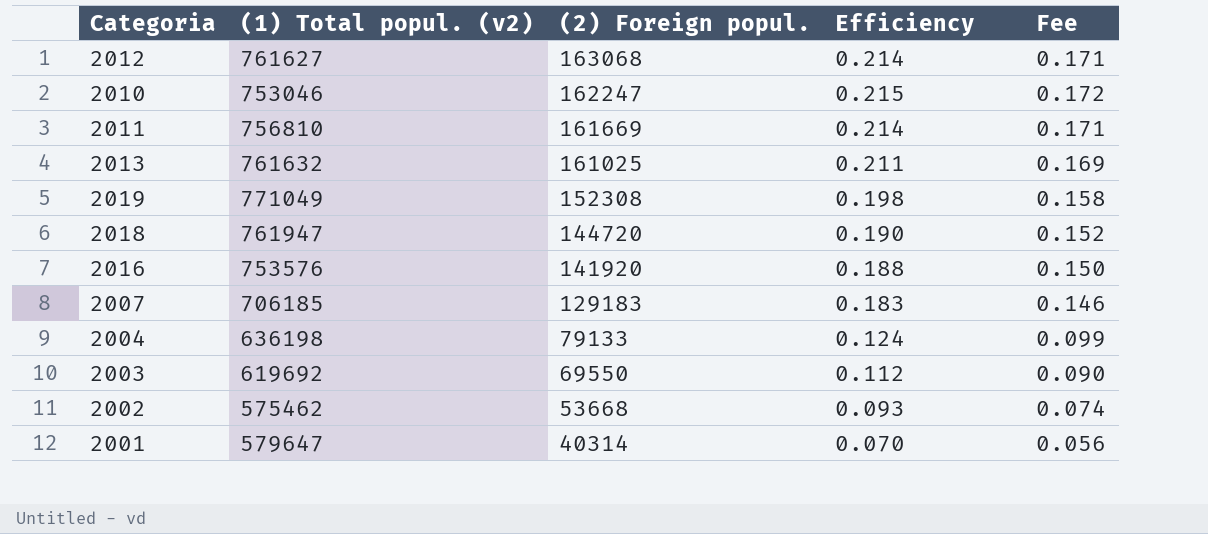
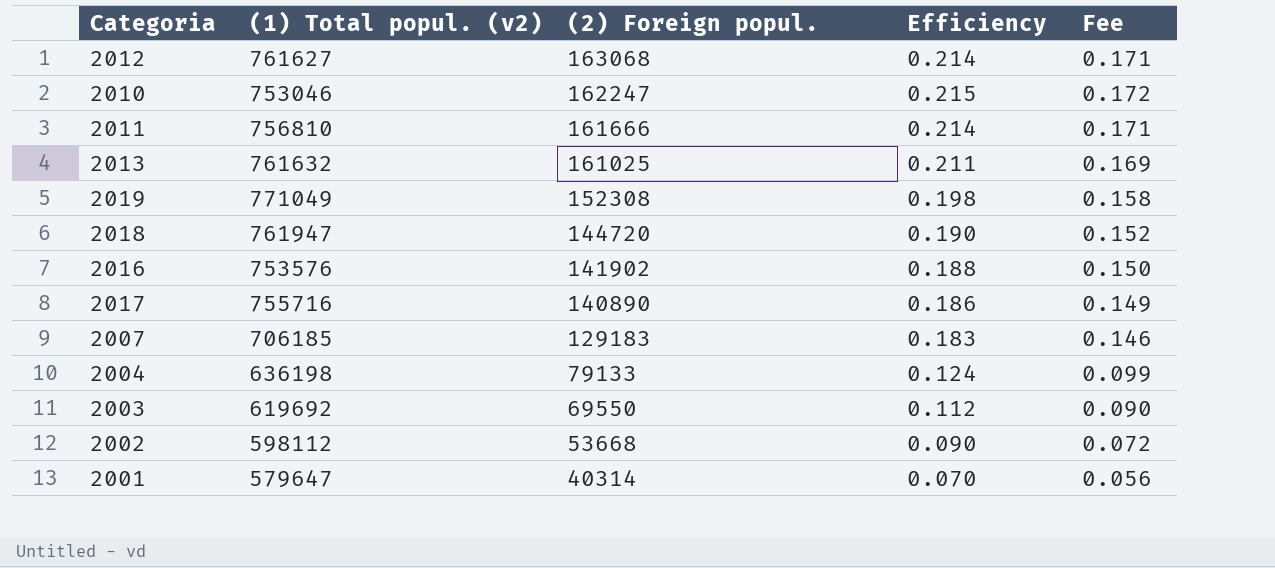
2011 | (2) Foreign popul.: 161669 -> 161666
2016 | (2) Foreign popul.: 141920 -> 141902
row 2017: none -> 755716 | 140890 | 0.186 | 0.149
2002 | (1) Total popul. (v2): 575462 -> 598112
2002 | Efficiency: 0.093 -> 0.090
2002 | Fee: 0.074 -> 0.072

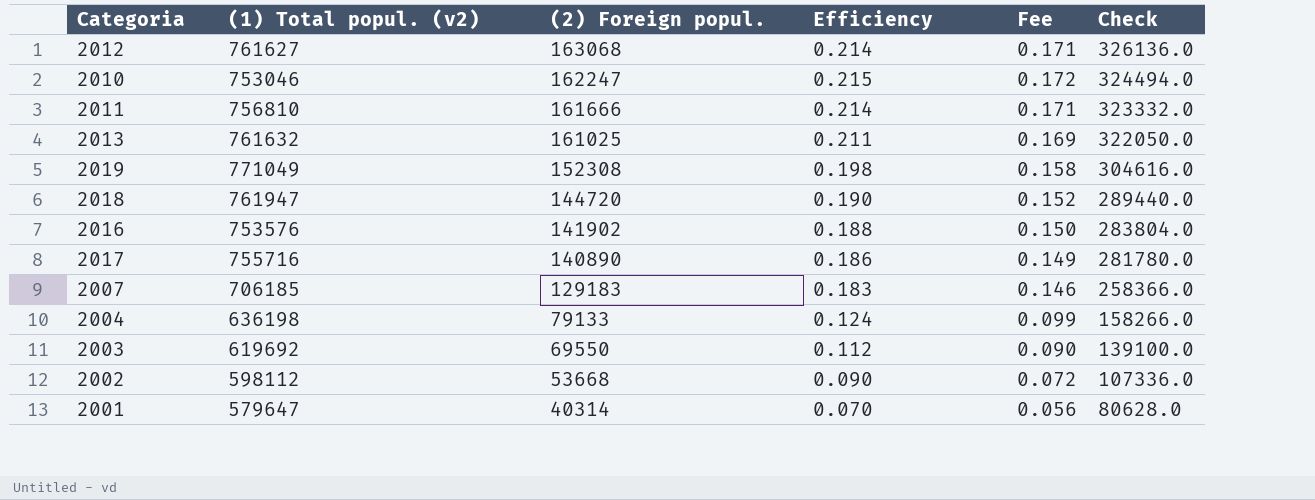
column Check | formula: none -> [(2) Foreign popul.] * 2

